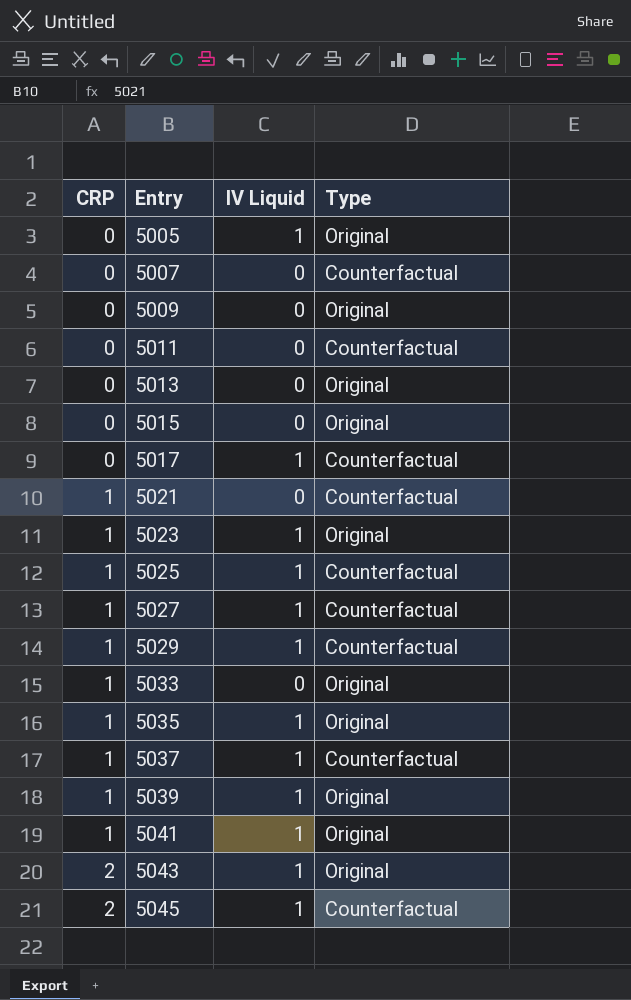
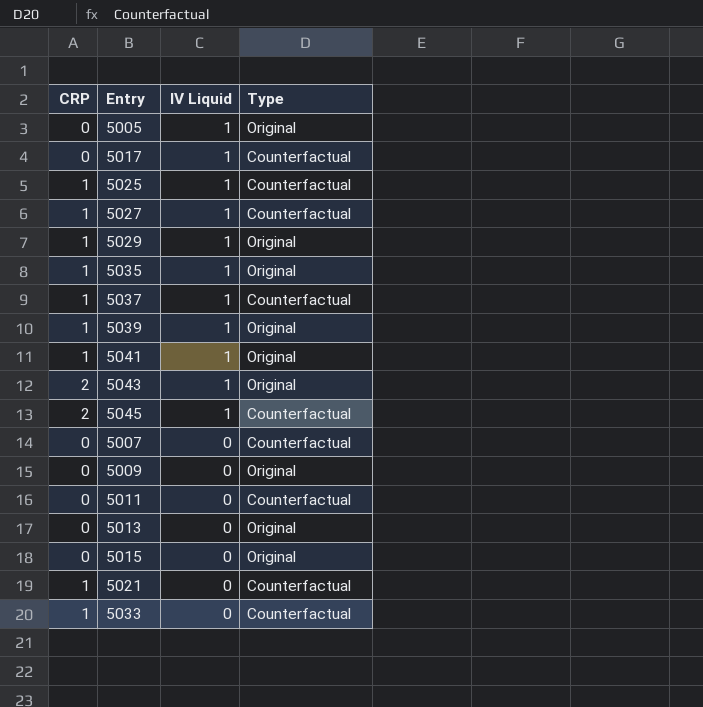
row order: CRP ascending -> IV Liquid descending
row 5023: 1 | 1 | Original -> none
5029 | Type: Counterfactual -> Original
5033 | Type: Original -> Counterfactual

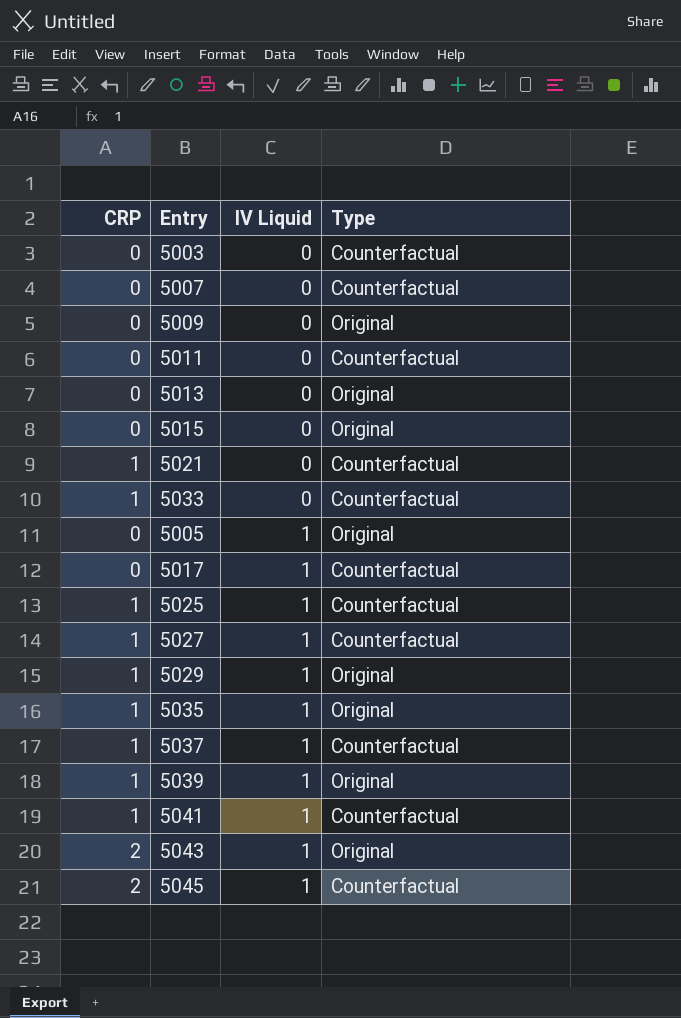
row order: IV Liquid descending -> IV Liquid ascending
row 5003: none -> 0 | 0 | Counterfactual
5041 | Type: Original -> Counterfactual

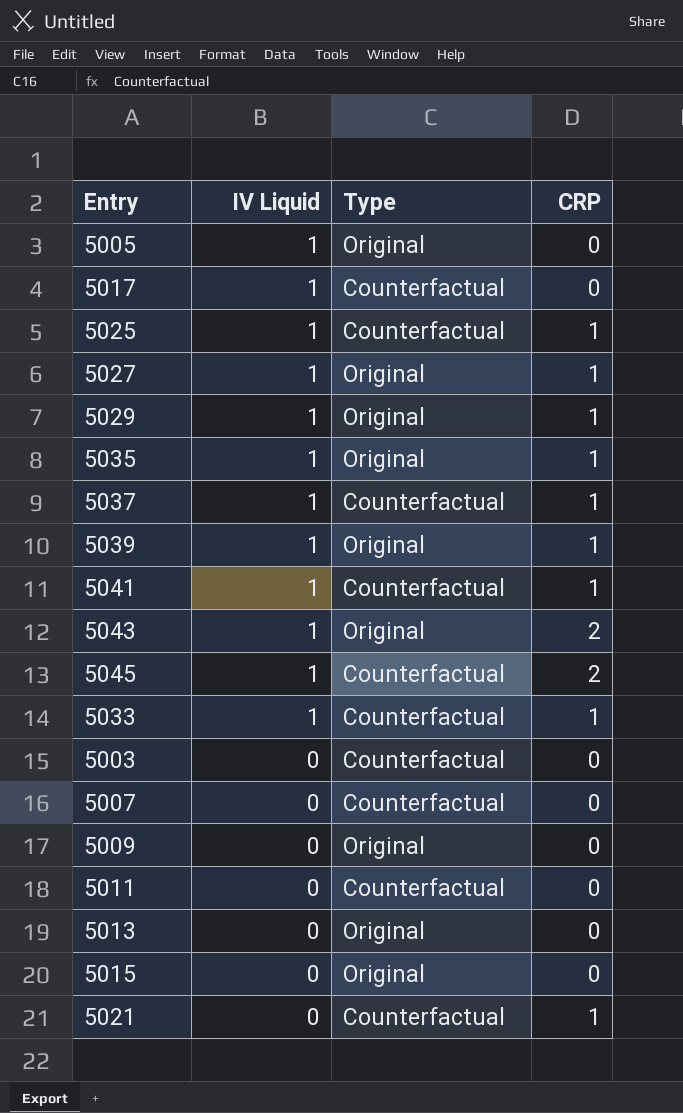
row order: IV Liquid ascending -> IV Liquid descending
column CRP | position: 1 -> 4
5027 | Type: Counterfactual -> Original
5033 | IV Liquid: 0 -> 1

